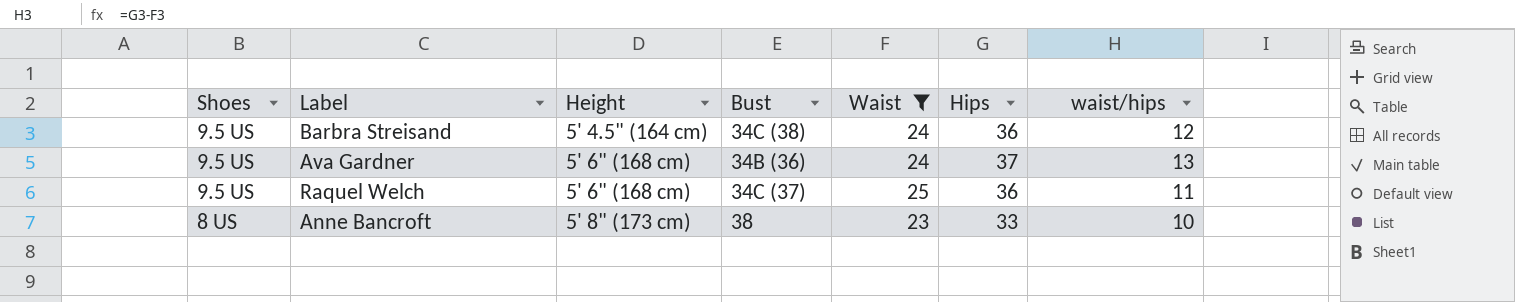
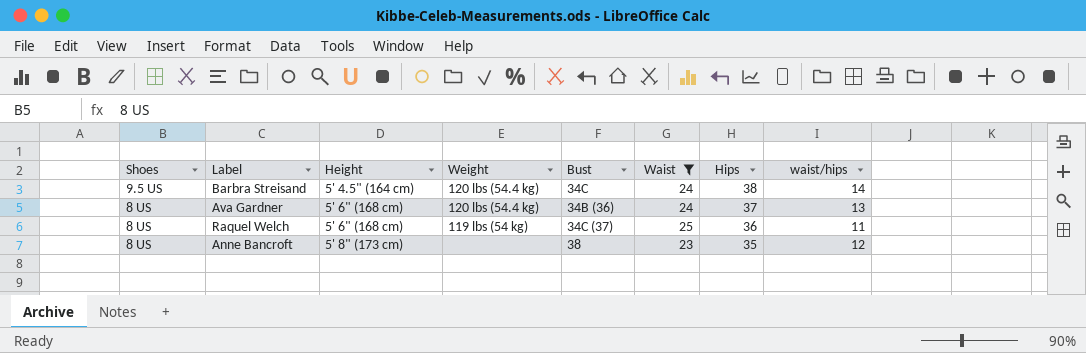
column Weight | position: none -> 4
Barbra Streisand | Bust: 34C (38) -> 34C
Barbra Streisand | Hips: 36 -> 38
Barbra Streisand | waist/hips: 12 -> 14
Ava Gardner | Shoes: 9.5 US -> 8 US
Raquel Welch | Shoes: 9.5 US -> 8 US
Anne Bancroft | Hips: 33 -> 35
Anne Bancroft | waist/hips: 10 -> 12

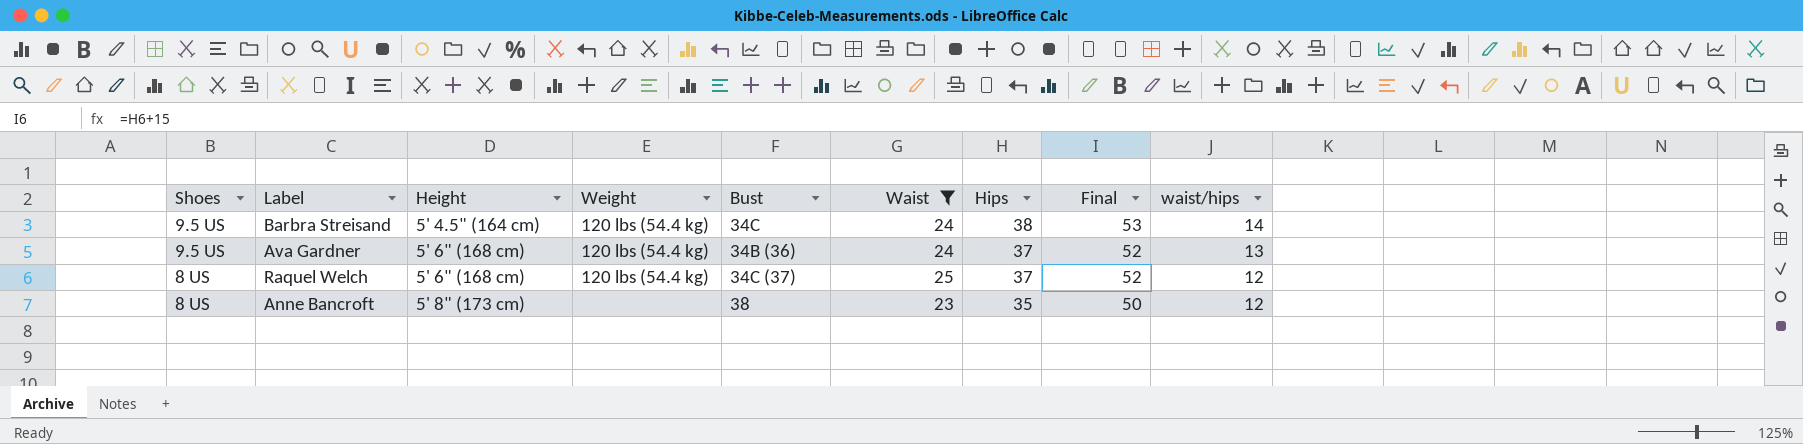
column Final | formula: none -> [Hips] + 15
Ava Gardner | Shoes: 8 US -> 9.5 US
Raquel Welch | Weight: 119 lbs (54 kg) -> 120 lbs (54.4 kg)
Raquel Welch | Hips: 36 -> 37
Raquel Welch | waist/hips: 11 -> 12

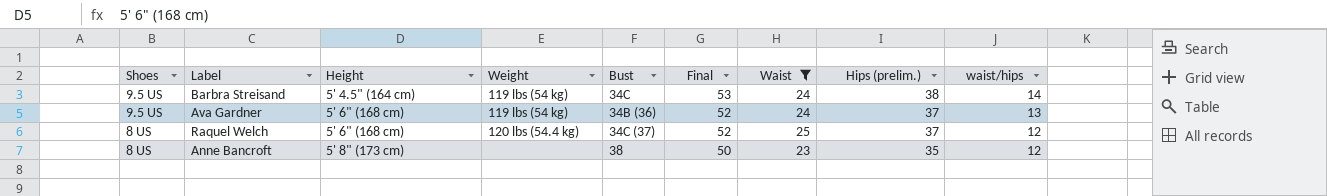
column Final | position: 8 -> 6
column name: Hips -> Hips (prelim.)
Barbra Streisand | Weight: 120 lbs (54.4 kg) -> 119 lbs (54 kg)
Ava Gardner | Weight: 120 lbs (54.4 kg) -> 119 lbs (54 kg)

